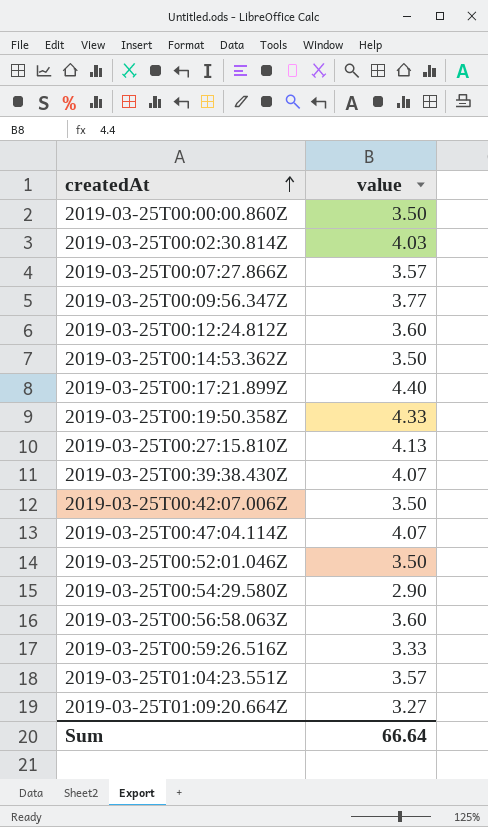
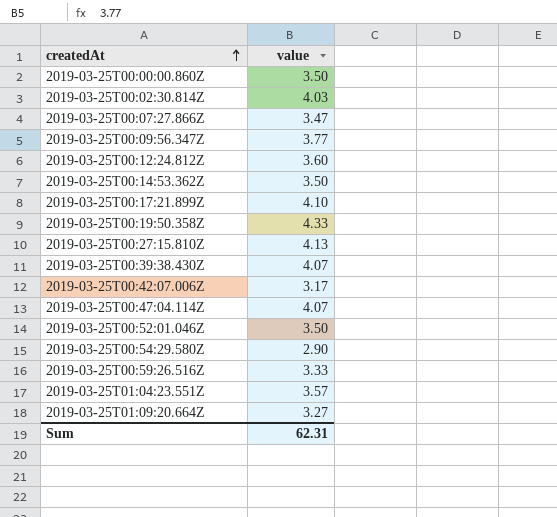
row 2019-03-25T00:56:58.063Z: 3.60 -> none
2019-03-25T00:07:27.866Z | value: 3.57 -> 3.47
2019-03-25T00:17:21.899Z | value: 4.40 -> 4.10
2019-03-25T00:42:07.006Z | value: 3.50 -> 3.17
Sum | value: 66.64 -> 62.31

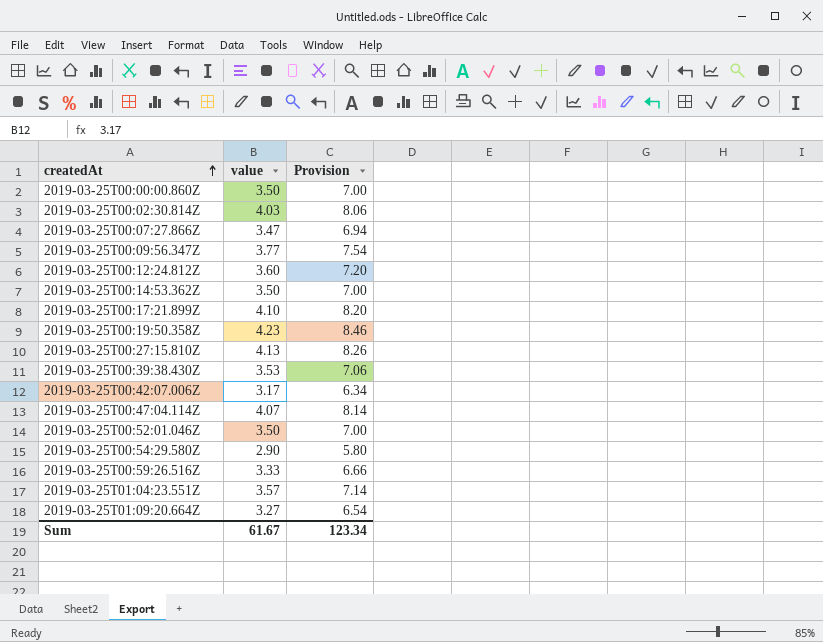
column Provision | formula: none -> [value] * 2
2019-03-25T00:19:50.358Z | value: 4.33 -> 4.23
2019-03-25T00:39:38.430Z | value: 4.07 -> 3.53
Sum | value: 62.31 -> 61.67

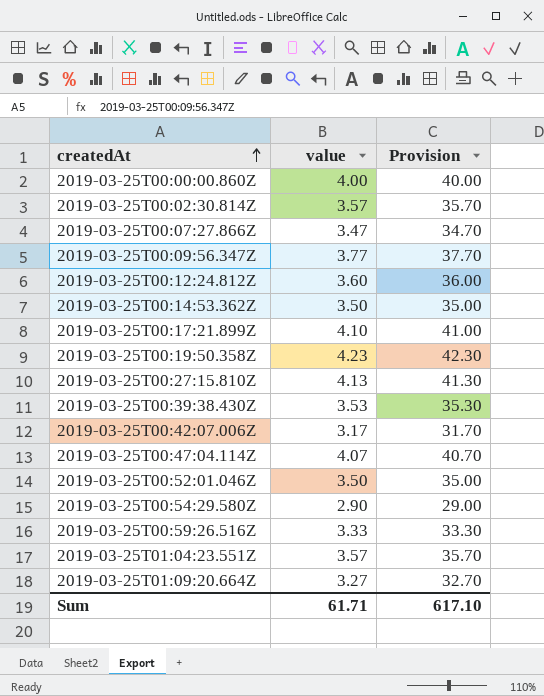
column Provision | formula: [value] * 2 -> [value] * 10
2019-03-25T00:00:00.860Z | value: 3.50 -> 4.00
2019-03-25T00:02:30.814Z | value: 4.03 -> 3.57
Sum | value: 61.67 -> 61.71
Sum | Provision: 123.34 -> 617.10

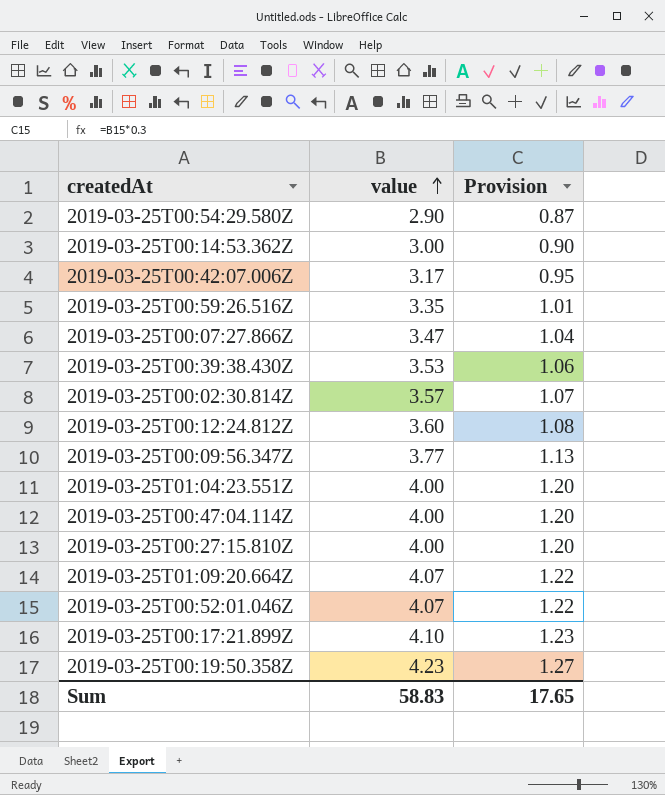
row order: createdAt ascending -> value ascending
column Provision | formula: [value] * 10 -> [value] * 0.3
row 2019-03-25T00:00:00.860Z: 4.00 | 40.00 -> none
2019-03-25T00:14:53.362Z | value: 3.50 -> 3.00
2019-03-25T00:59:26.516Z | value: 3.33 -> 3.35
2019-03-25T01:04:23.551Z | value: 3.57 -> 4.00
2019-03-25T00:47:04.114Z | value: 4.07 -> 4.00
2019-03-25T00:27:15.810Z | value: 4.13 -> 4.00
2019-03-25T01:09:20.664Z | value: 3.27 -> 4.07
2019-03-25T00:52:01.046Z | value: 3.50 -> 4.07
Sum | value: 61.71 -> 58.83
Sum | Provision: 617.10 -> 17.65

